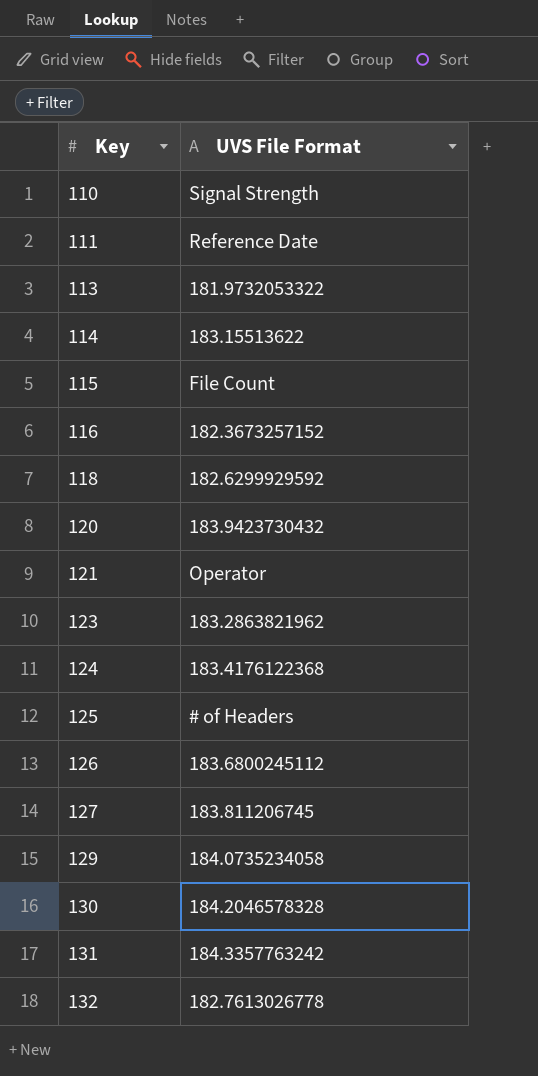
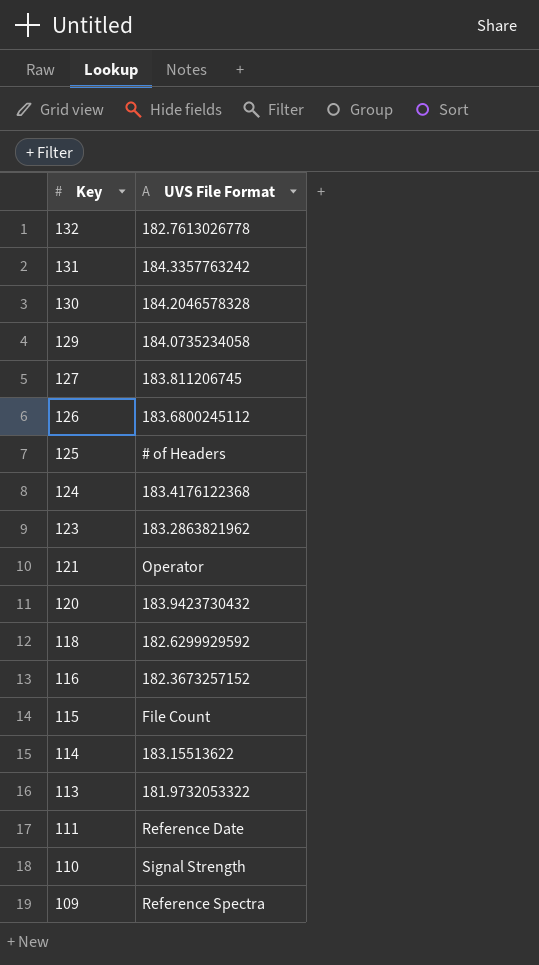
row order: Key ascending -> Key descending
row 109: none -> Reference Spectra

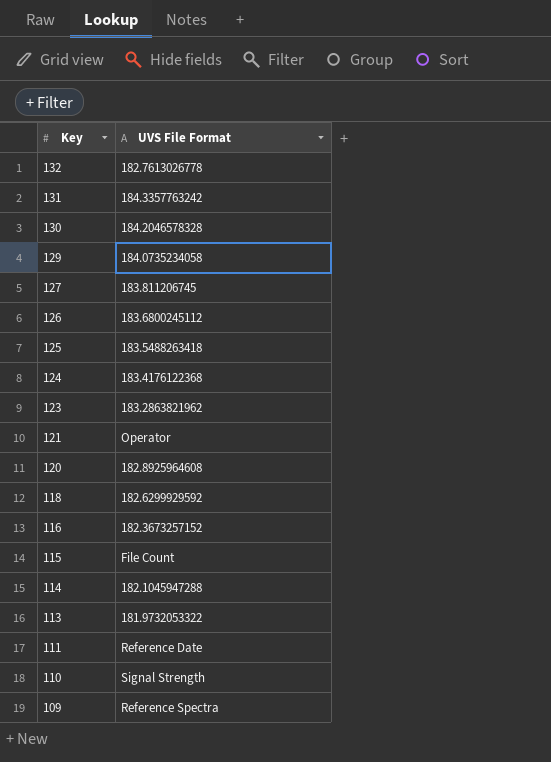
125 | UVS File Format: # of Headers -> 183.5488263418
120 | UVS File Format: 183.9423730432 -> 182.8925964608
114 | UVS File Format: 183.15513622 -> 182.1045947288

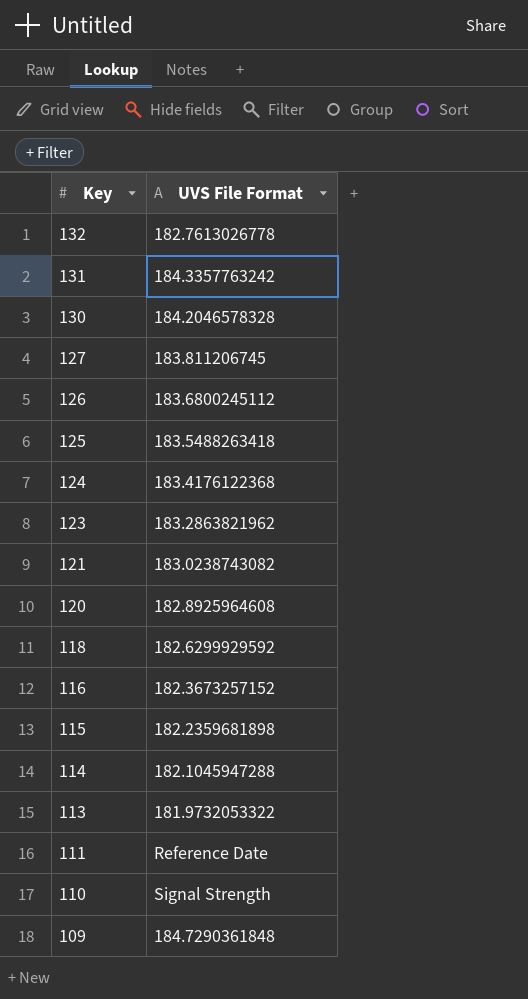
row 129: 184.0735234058 -> none
121 | UVS File Format: Operator -> 183.0238743082
115 | UVS File Format: File Count -> 182.2359681898
109 | UVS File Format: Reference Spectra -> 184.7290361848

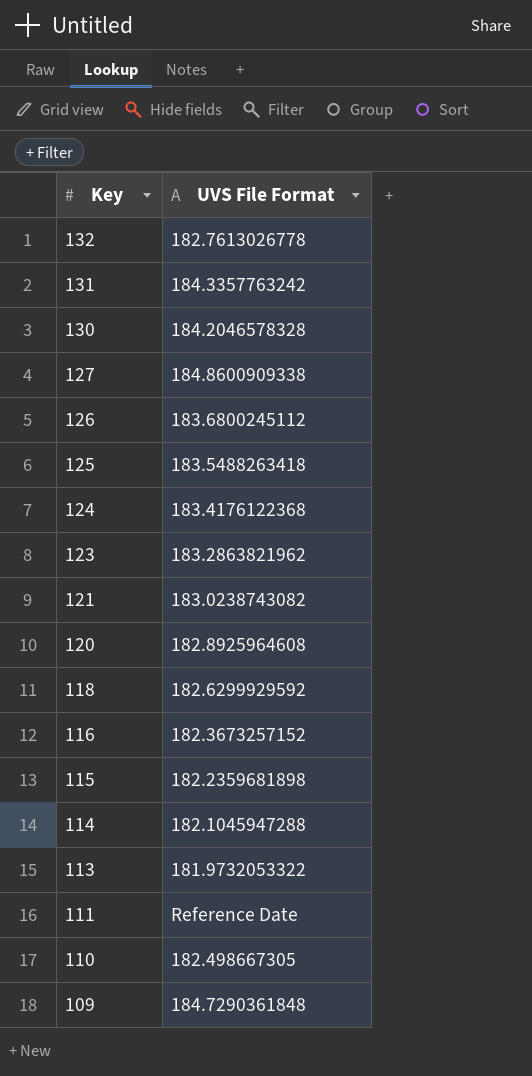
127 | UVS File Format: 183.811206745 -> 184.8600909338
110 | UVS File Format: Signal Strength -> 182.498667305

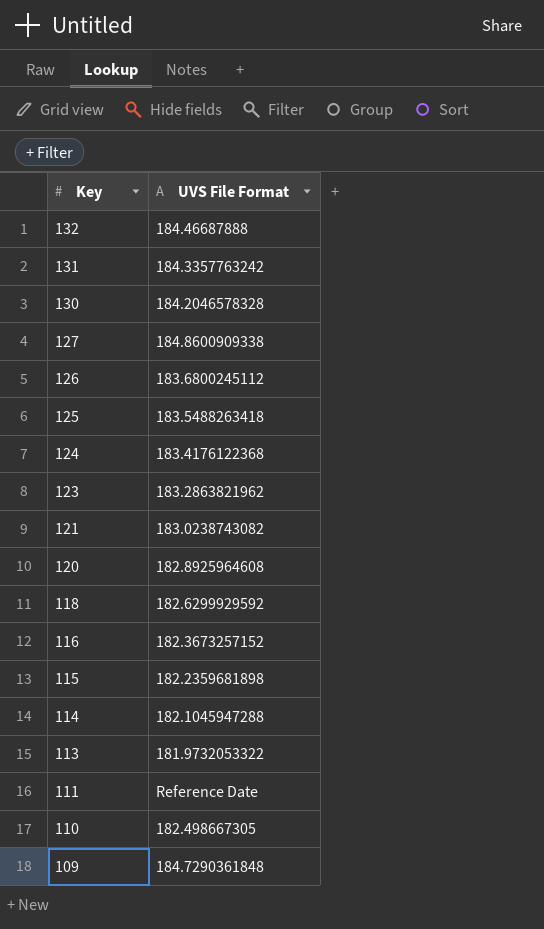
132 | UVS File Format: 182.7613026778 -> 184.46687888

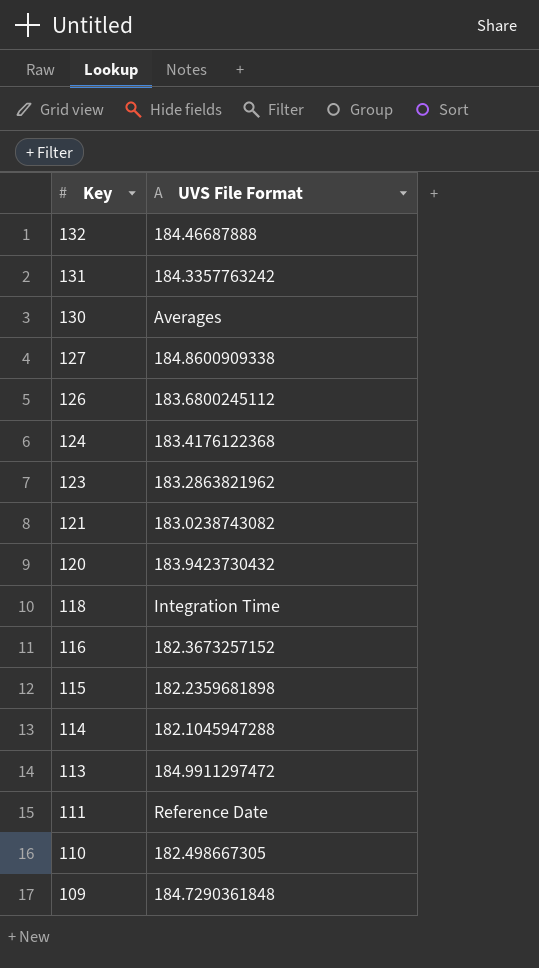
row 125: 183.5488263418 -> none
130 | UVS File Format: 184.2046578328 -> Averages
120 | UVS File Format: 182.8925964608 -> 183.9423730432
118 | UVS File Format: 182.6299929592 -> Integration Time
113 | UVS File Format: 181.9732053322 -> 184.9911297472

